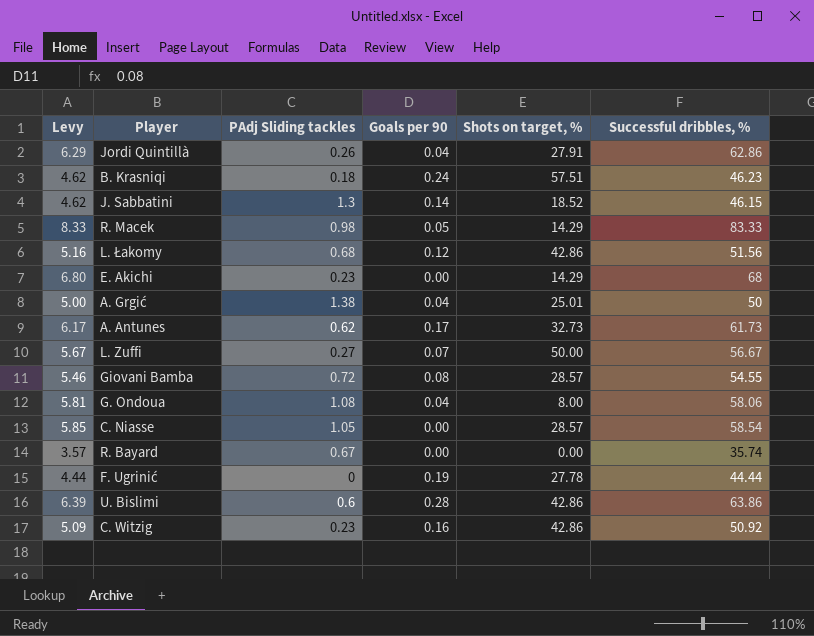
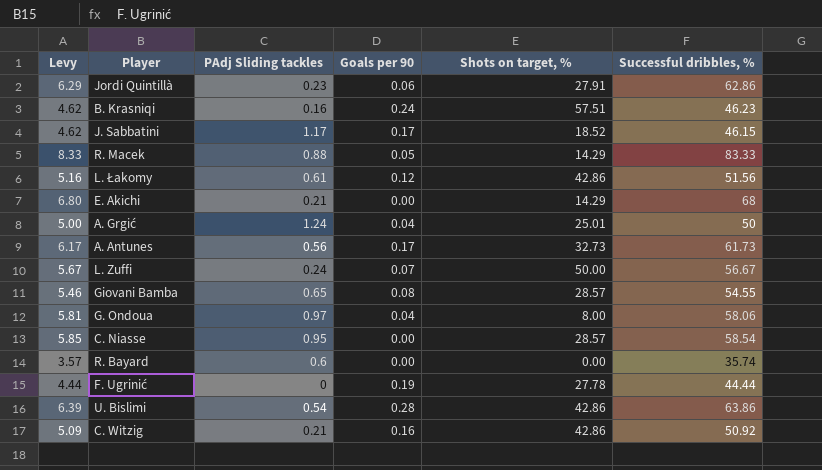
Jordi Quintillà | PAdj Sliding tackles: 0.26 -> 0.23
Jordi Quintillà | Goals per 90: 0.04 -> 0.06
B. Krasniqi | PAdj Sliding tackles: 0.18 -> 0.16
J. Sabbatini | PAdj Sliding tackles: 1.3 -> 1.17
J. Sabbatini | Goals per 90: 0.14 -> 0.17
R. Macek | PAdj Sliding tackles: 0.98 -> 0.88
L. Łakomy | PAdj Sliding tackles: 0.68 -> 0.61
E. Akichi | PAdj Sliding tackles: 0.23 -> 0.21
A. Grgić | PAdj Sliding tackles: 1.38 -> 1.24
A. Antunes | PAdj Sliding tackles: 0.62 -> 0.56
L. Zuffi | PAdj Sliding tackles: 0.27 -> 0.24
Giovani Bamba | PAdj Sliding tackles: 0.72 -> 0.65
G. Ondoua | PAdj Sliding tackles: 1.08 -> 0.97
C. Niasse | PAdj Sliding tackles: 1.05 -> 0.95
R. Bayard | PAdj Sliding tackles: 0.67 -> 0.6
U. Bislimi | PAdj Sliding tackles: 0.6 -> 0.54
C. Witzig | PAdj Sliding tackles: 0.23 -> 0.21

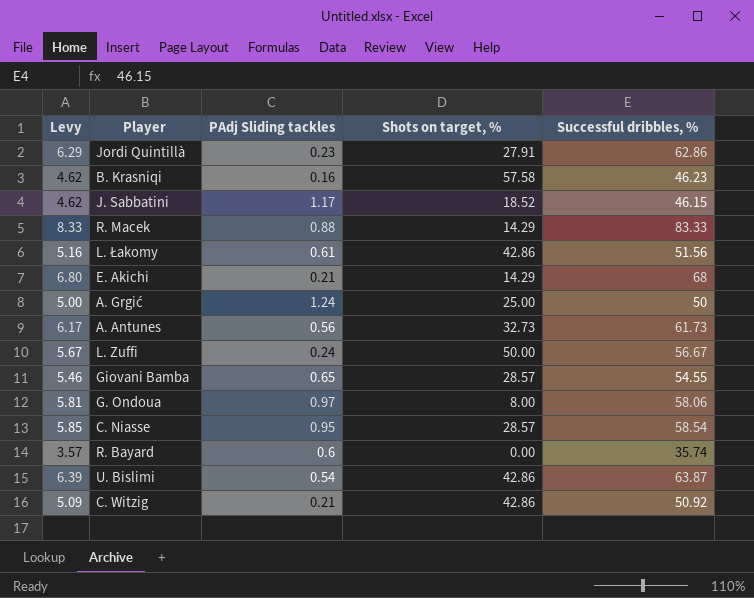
column Goals per 90 | position: 4 -> none
row F. Ugrinić: 4.44 | 0 | 0.19 | 27.78 | 44.44 -> none
B. Krasniqi | Shots on target, %: 57.51 -> 57.58
A. Grgić | Shots on target, %: 25.01 -> 25.00
U. Bislimi | Successful dribbles, %: 63.86 -> 63.87

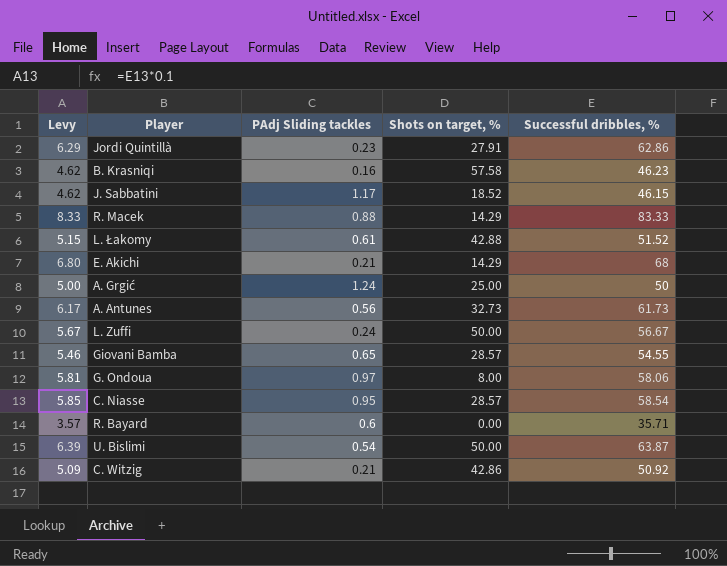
L. Łakomy | Levy: 5.16 -> 5.15
L. Łakomy | Shots on target, %: 42.86 -> 42.88
L. Łakomy | Successful dribbles, %: 51.56 -> 51.52
R. Bayard | Successful dribbles, %: 35.74 -> 35.71
U. Bislimi | Shots on target, %: 42.86 -> 50.00

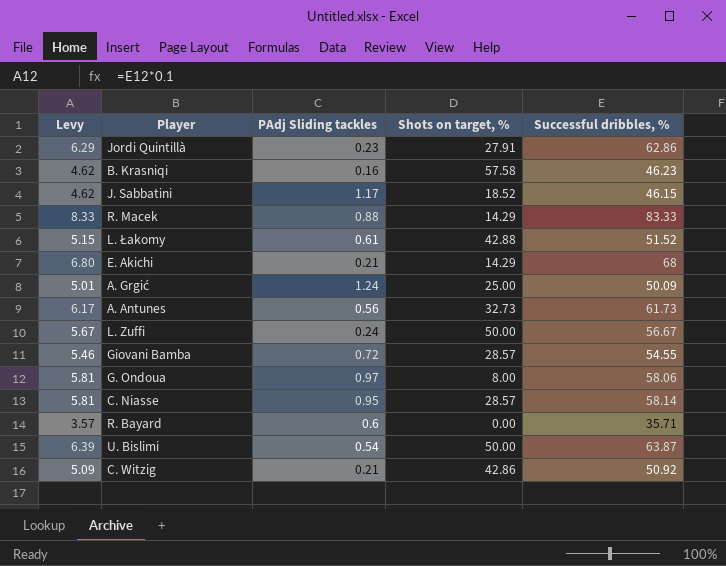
A. Grgić | Levy: 5.00 -> 5.01
A. Grgić | Successful dribbles, %: 50 -> 50.09
Giovani Bamba | PAdj Sliding tackles: 0.65 -> 0.72
C. Niasse | Levy: 5.85 -> 5.81
C. Niasse | Successful dribbles, %: 58.54 -> 58.14

